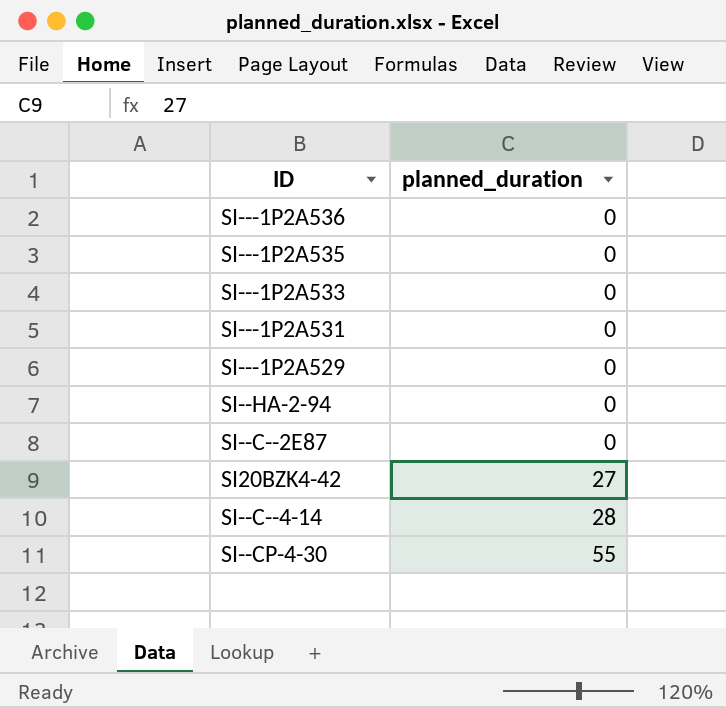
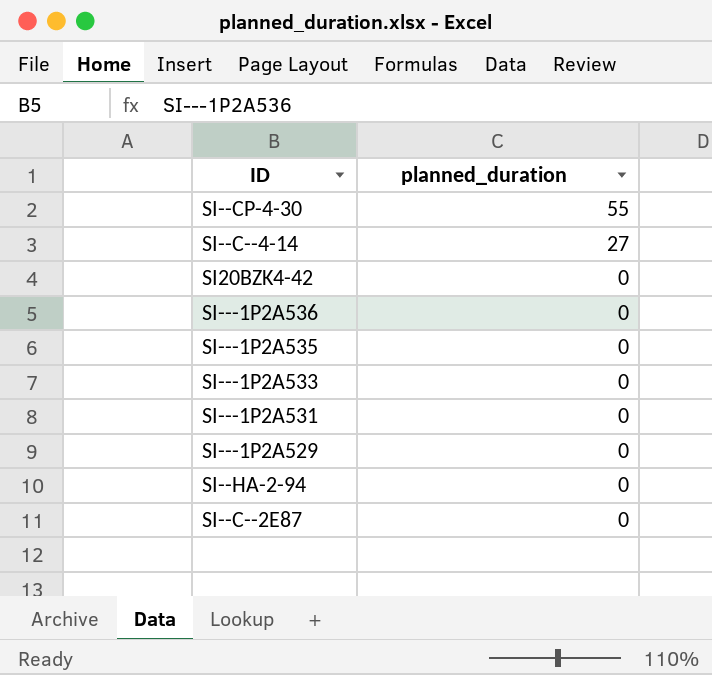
row order: planned_duration ascending -> planned_duration descending
SI--C--4-14 | planned_duration: 28 -> 27
SI20BZK4-42 | planned_duration: 27 -> 0

